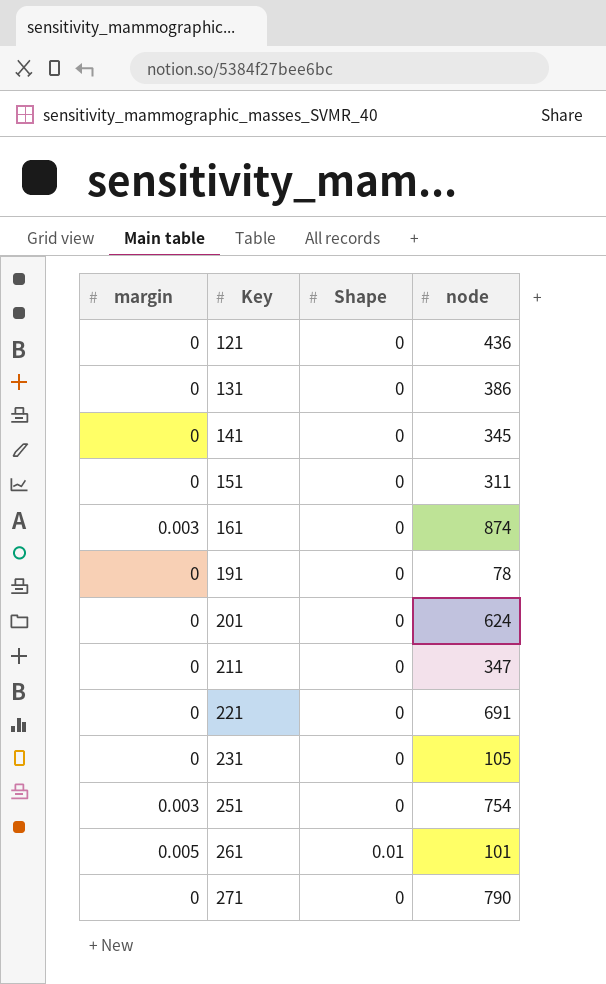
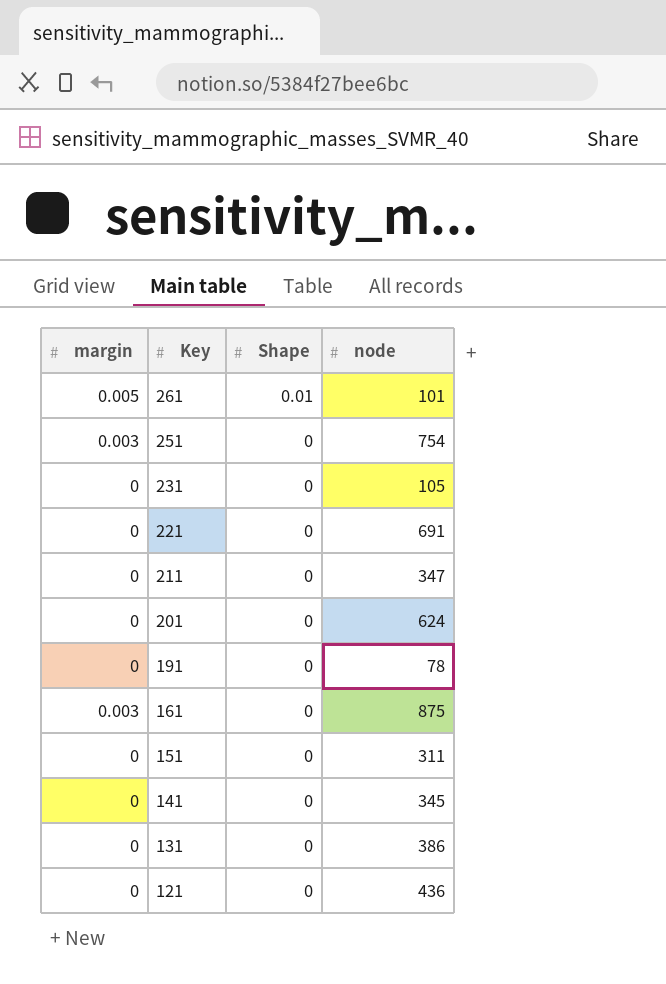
row order: Key ascending -> Key descending
row 271: 0 | 0 | 790 -> none
161 | node: 874 -> 875

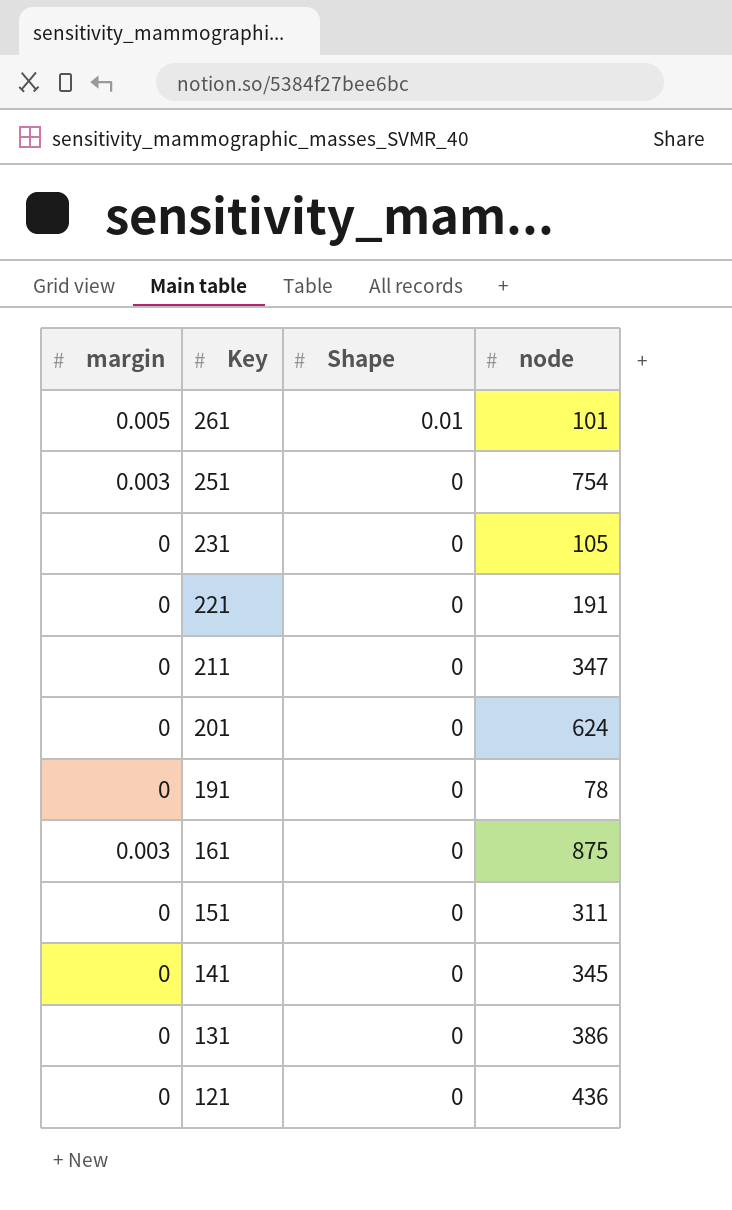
221 | node: 691 -> 191

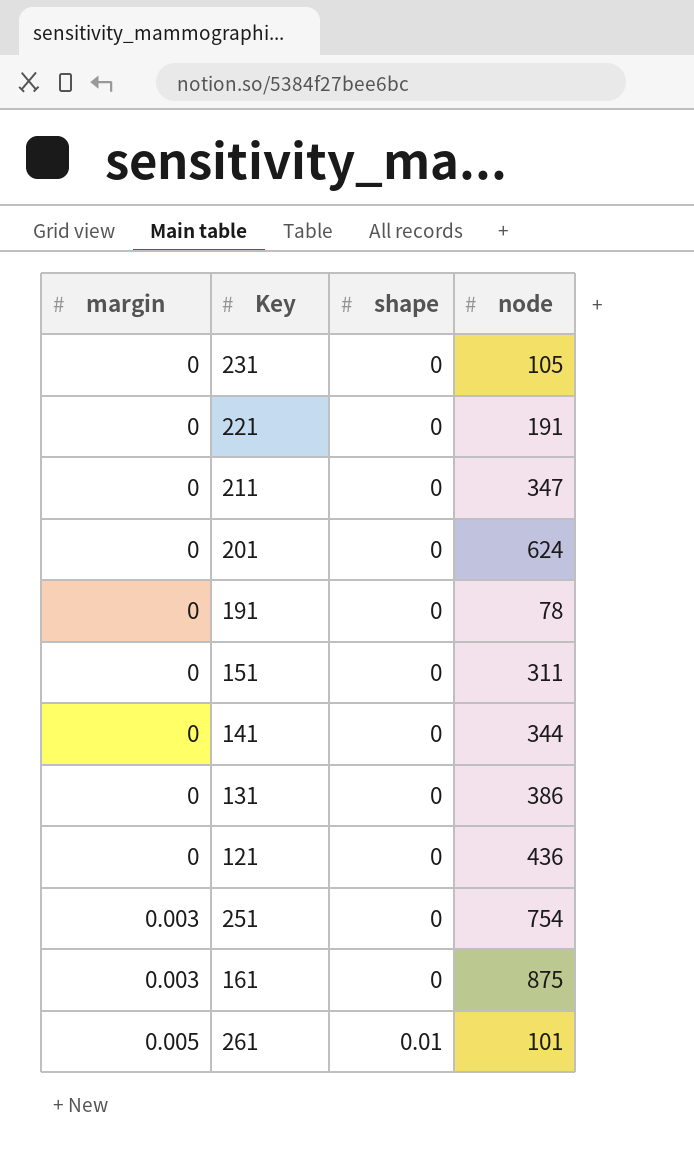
row order: Key descending -> margin ascending
column name: Shape -> shape
141 | node: 345 -> 344

